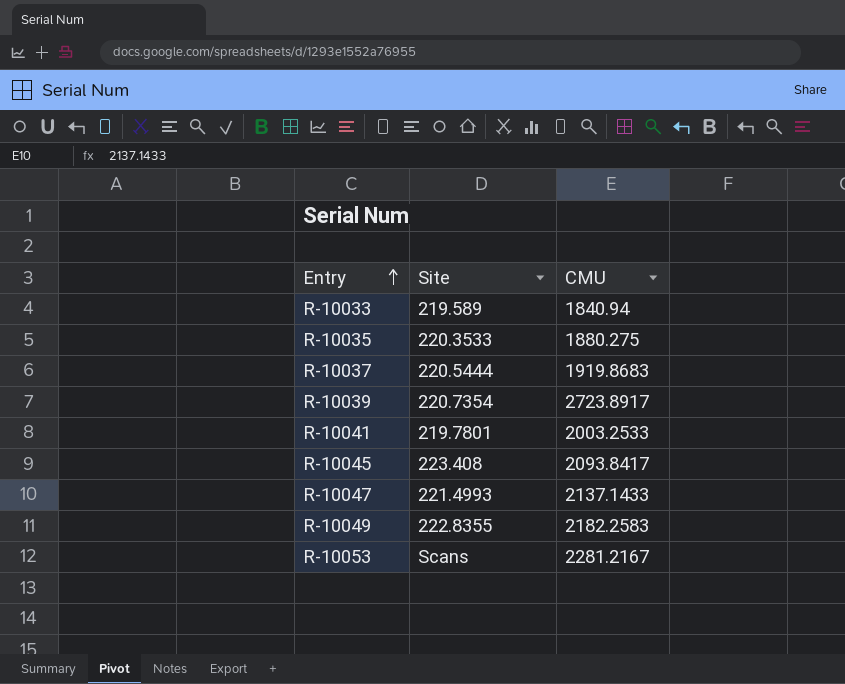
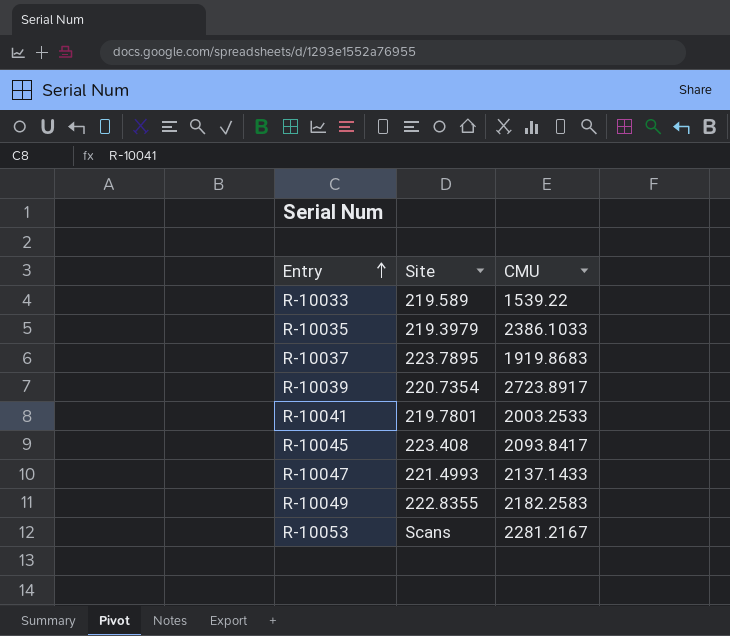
R-10033 | CMU: 1840.94 -> 1539.22
R-10035 | Site: 220.3533 -> 219.3979
R-10035 | CMU: 1880.275 -> 2386.1033
R-10037 | Site: 220.5444 -> 223.7895

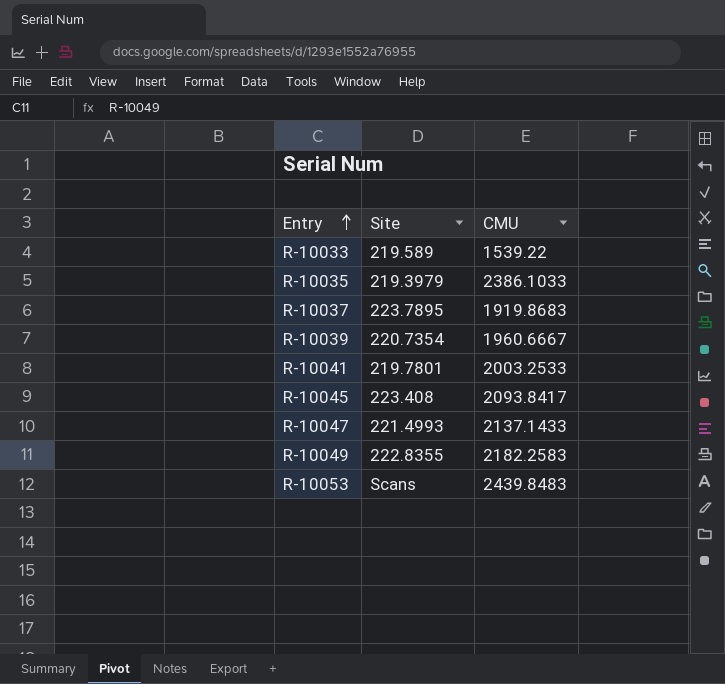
R-10039 | CMU: 2723.8917 -> 1960.6667
R-10053 | CMU: 2281.2167 -> 2439.8483

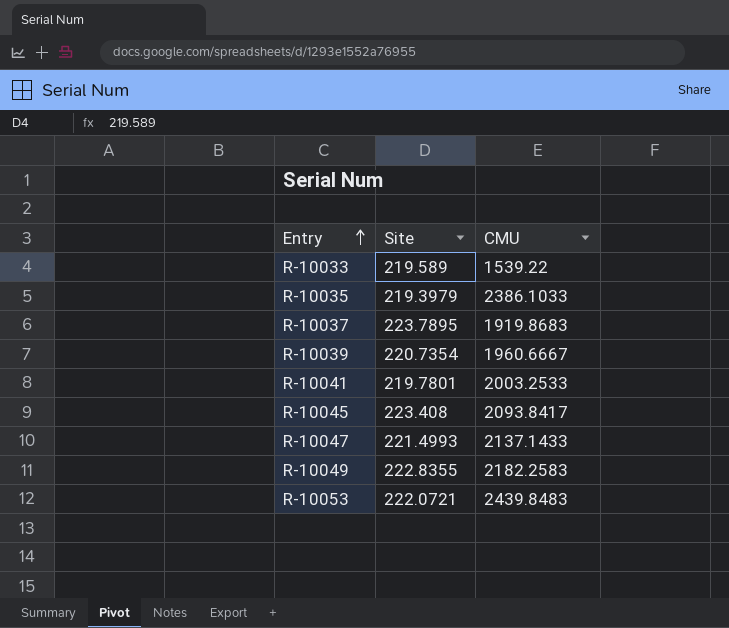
R-10053 | Site: Scans -> 222.0721

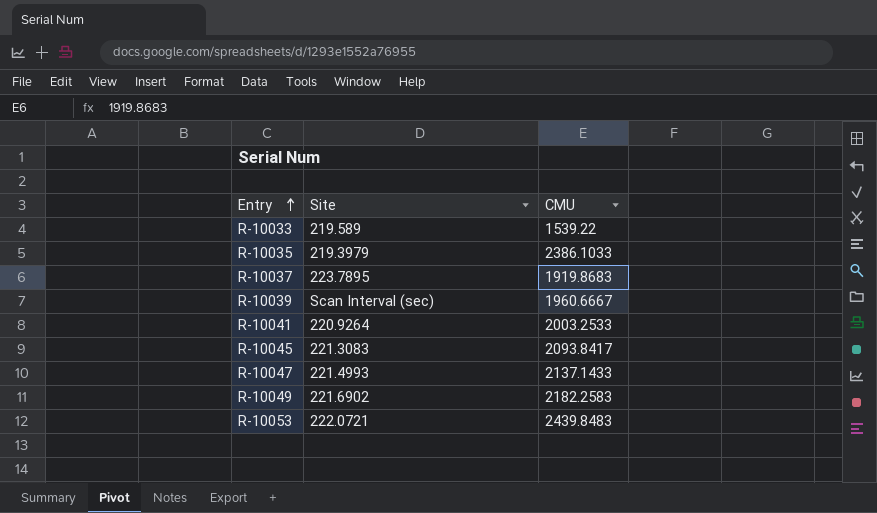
R-10039 | Site: 220.7354 -> Scan Interval (sec)
R-10041 | Site: 219.7801 -> 220.9264
R-10045 | Site: 223.408 -> 221.3083
R-10049 | Site: 222.8355 -> 221.6902

